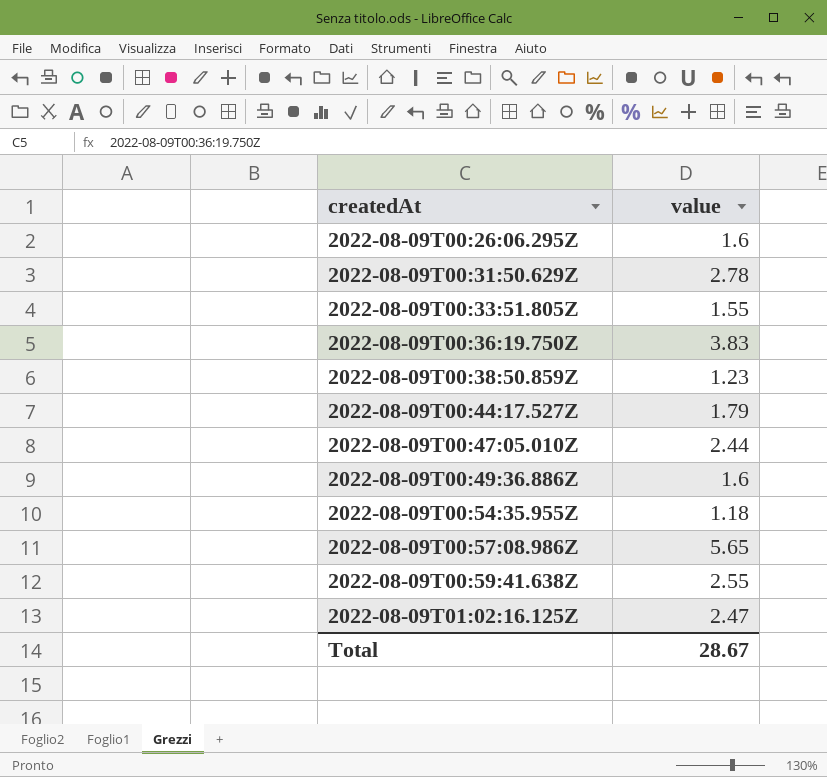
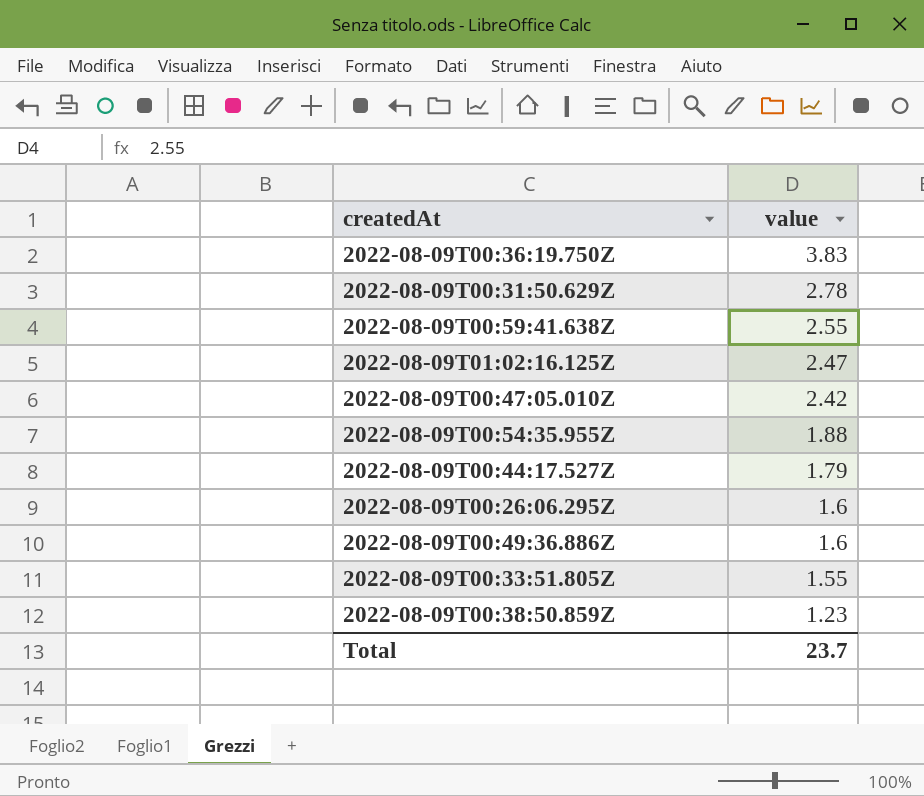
row order: createdAt ascending -> value descending
row 2022-08-09T00:57:08.986Z: 5.65 -> none
2022-08-09T00:47:05.010Z | value: 2.44 -> 2.42
2022-08-09T00:54:35.955Z | value: 1.18 -> 1.88
Total | value: 28.67 -> 23.7

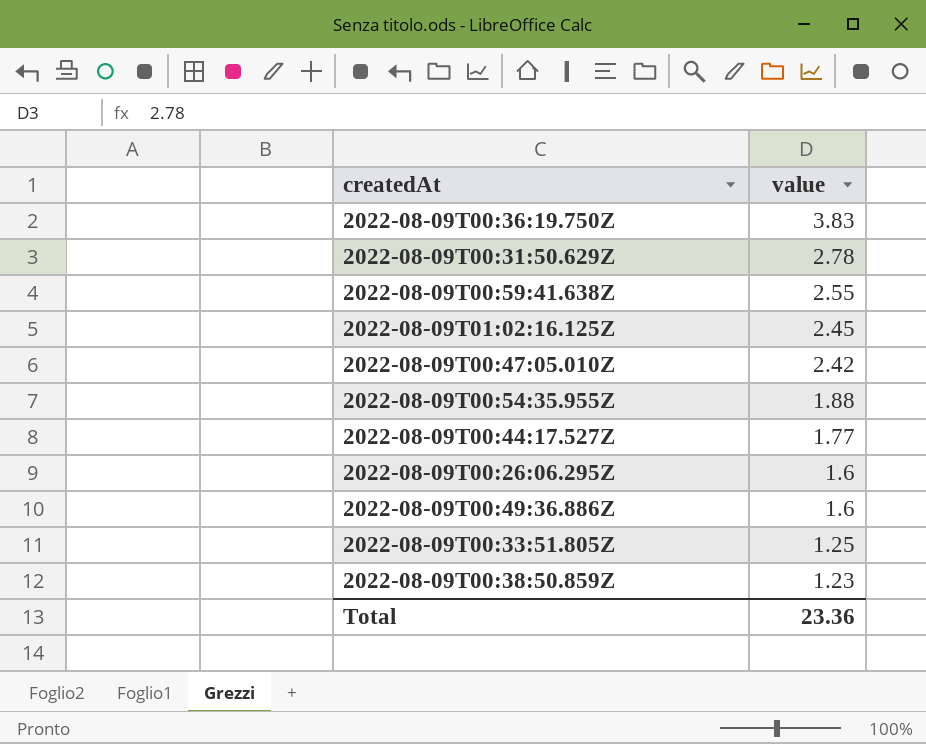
2022-08-09T01:02:16.125Z | value: 2.47 -> 2.45
2022-08-09T00:44:17.527Z | value: 1.79 -> 1.77
2022-08-09T00:33:51.805Z | value: 1.55 -> 1.25
Total | value: 23.7 -> 23.36

